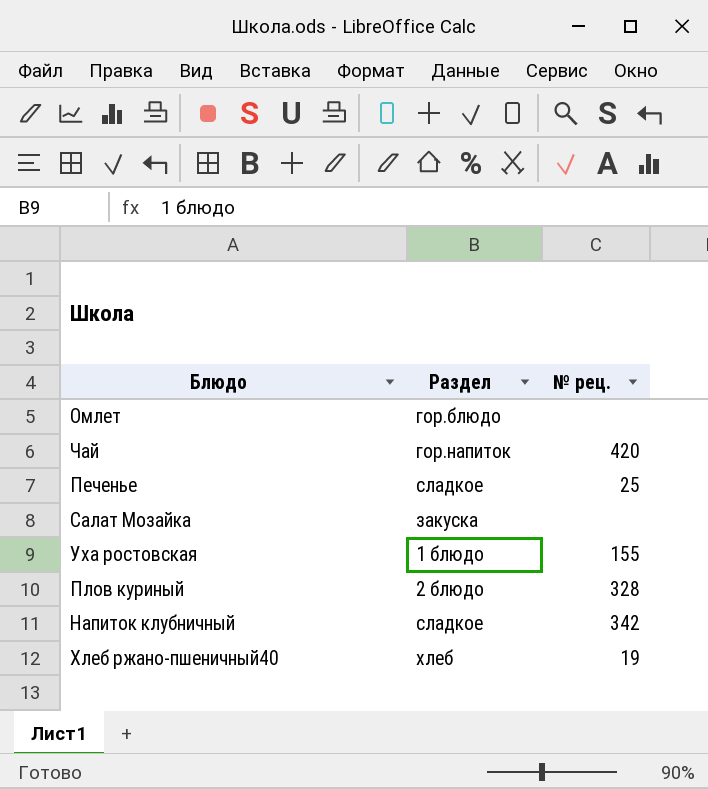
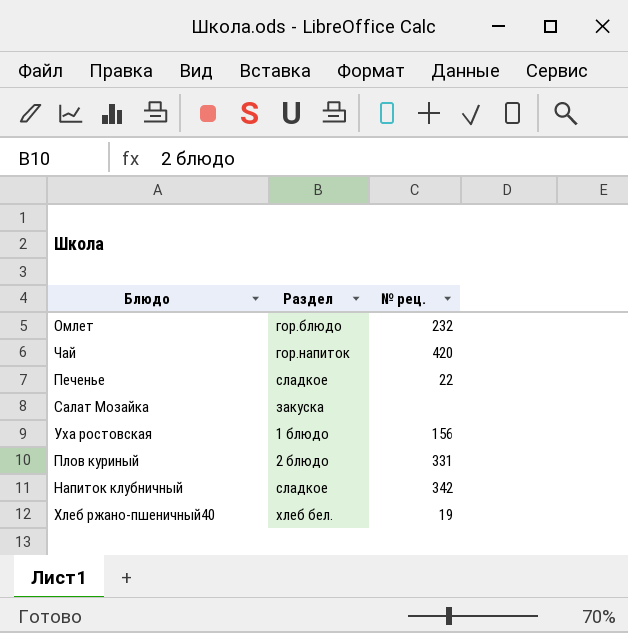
Омлет | № рец.: none -> 232
Печенье | № рец.: 25 -> 22
Уха ростовская | № рец.: 155 -> 156
Плов куриный | № рец.: 328 -> 331
Хлеб ржано-пшеничный40 | Раздел: хлеб -> хлеб бел.

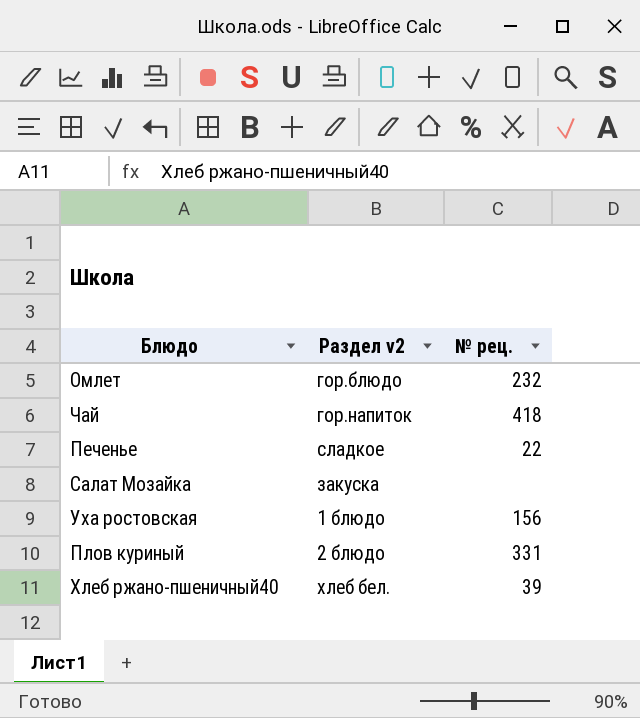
column name: Раздел -> Раздел v2
row Напиток клубничный: сладкое | 342 -> none
Чай | № рец.: 420 -> 418
Хлеб ржано-пшеничный40 | № рец.: 19 -> 39

